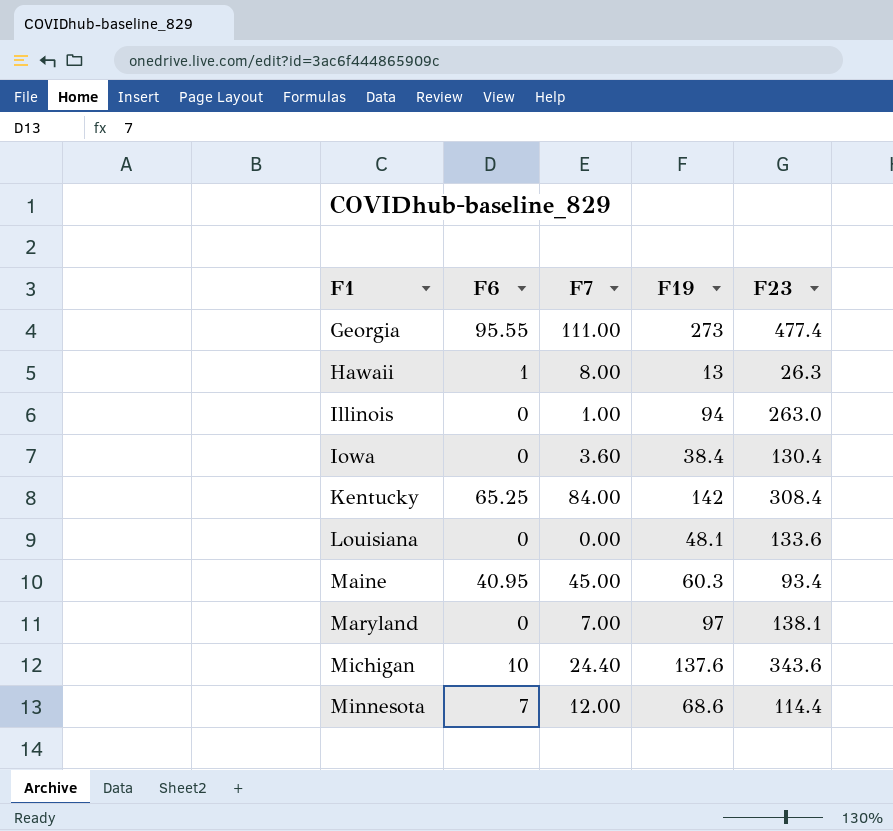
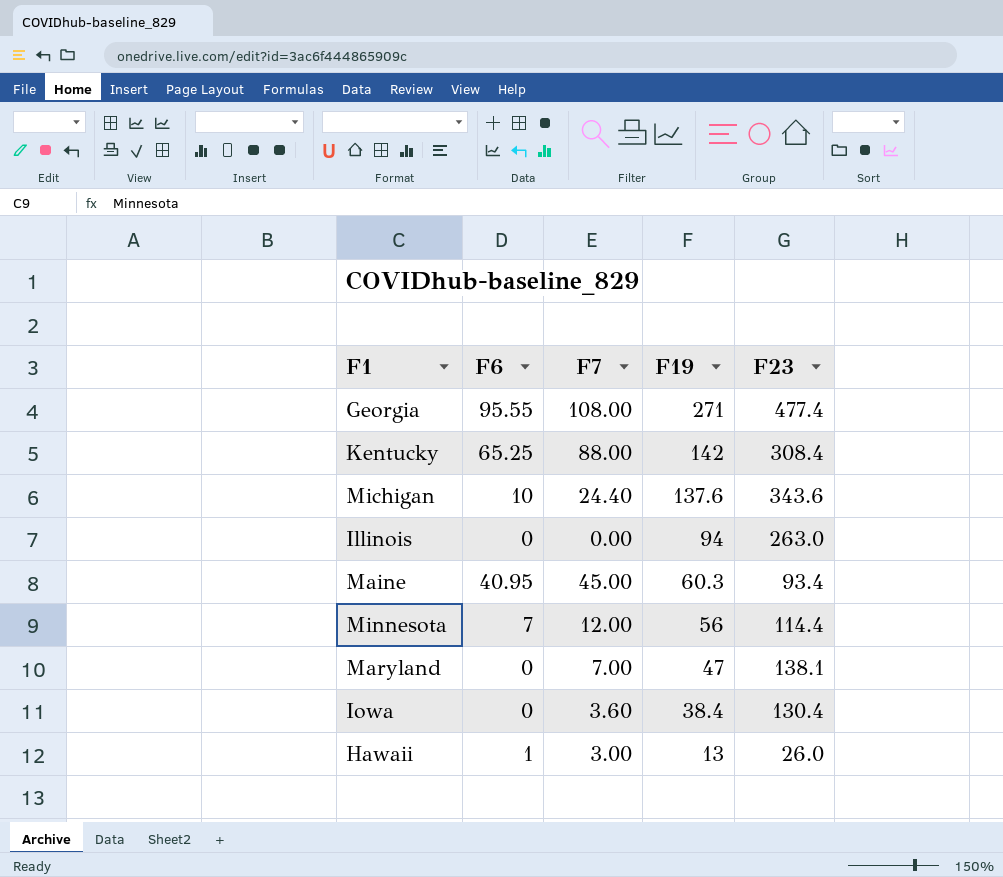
row order: F1 ascending -> F19 descending
row Louisiana: 0 | 0.00 | 48.1 | 133.6 -> none
Georgia | F7: 111.00 -> 108.00
Georgia | F19: 273 -> 271
Kentucky | F7: 84.00 -> 88.00
Illinois | F7: 1.00 -> 0.00
Minnesota | F19: 68.6 -> 56
Maryland | F19: 97 -> 47
Hawaii | F7: 8.00 -> 3.00
Hawaii | F23: 26.3 -> 26.0

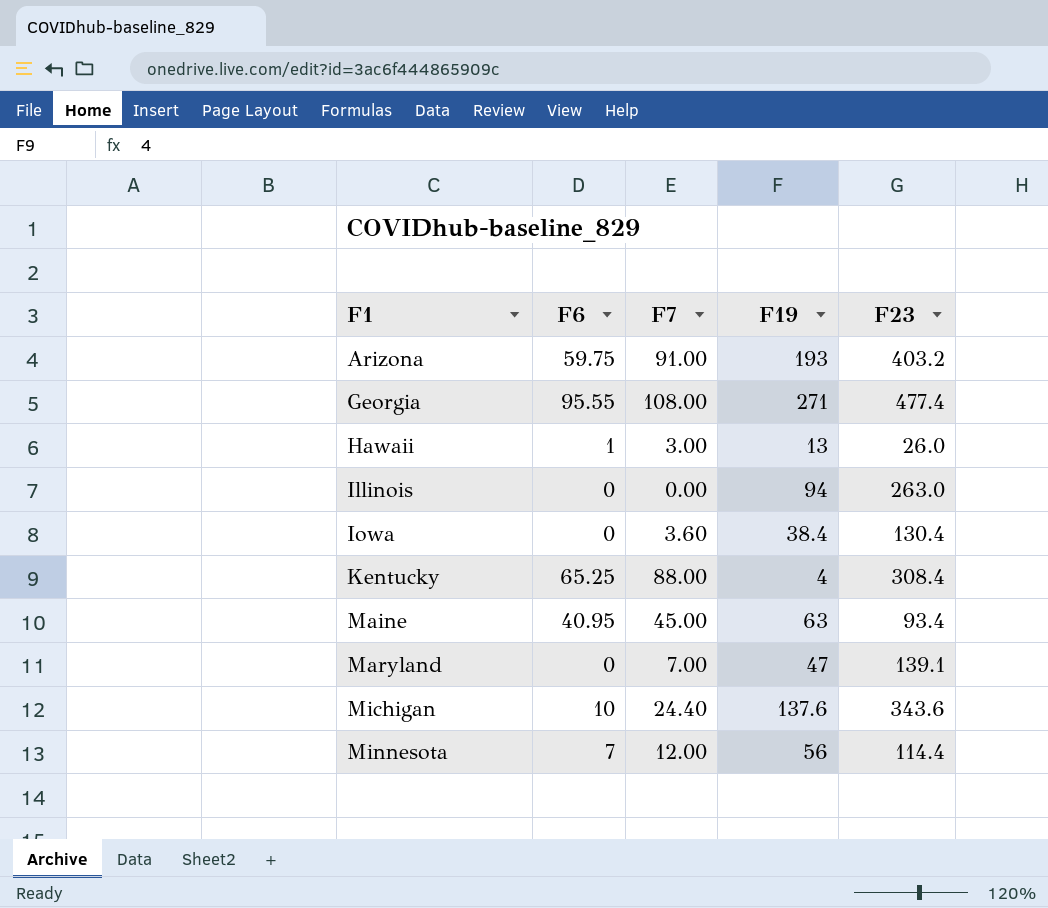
row order: F19 descending -> F1 ascending
row Arizona: none -> 59.75 | 91.00 | 193 | 403.2
Kentucky | F19: 142 -> 4
Maine | F19: 60.3 -> 63
Maryland | F23: 138.1 -> 139.1

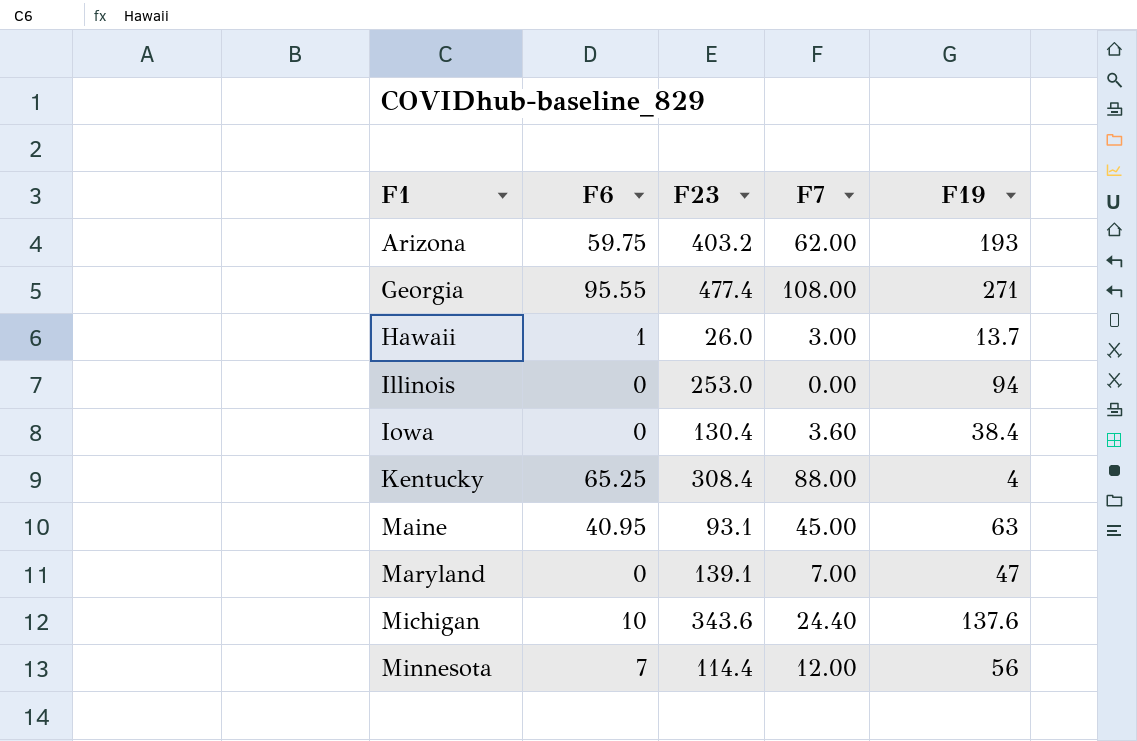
column F23 | position: 5 -> 3
Arizona | F7: 91.00 -> 62.00
Hawaii | F19: 13 -> 13.7
Illinois | F23: 263.0 -> 253.0
Maine | F23: 93.4 -> 93.1

